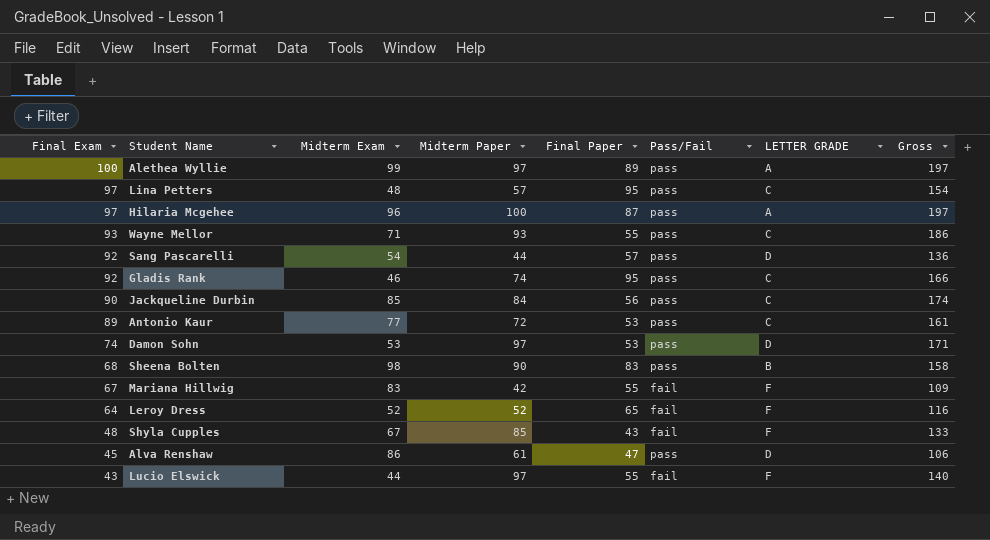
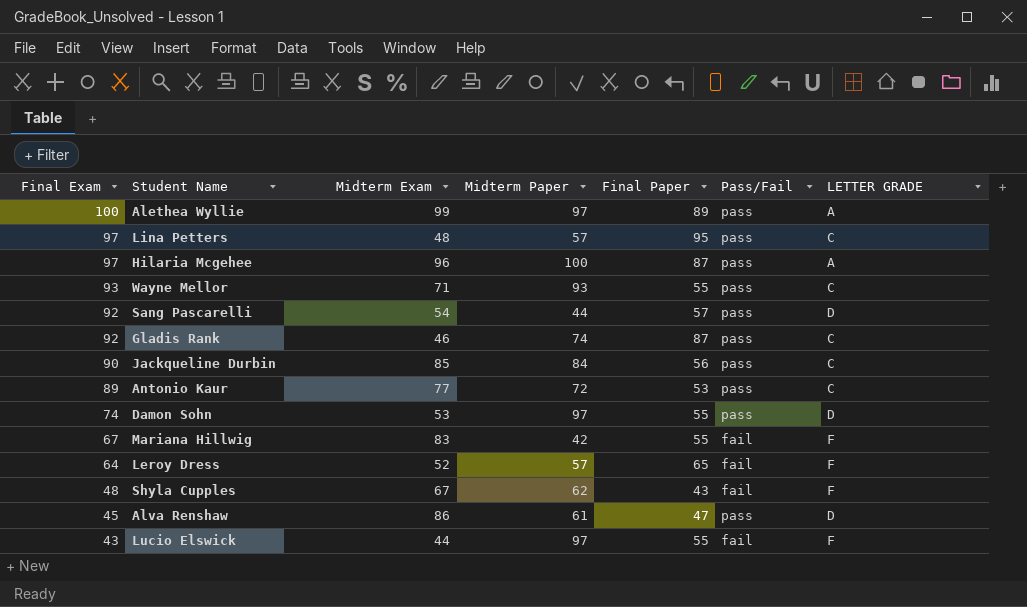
column Gross | formula: [Final Exam] + [Midterm Paper] -> none
row Sheena Bolten: 68 | 98 | 90 | 83 | pass | B | 158 -> none
Gladis Rank | Final Paper: 95 -> 87
Damon Sohn | Final Paper: 53 -> 55
Leroy Dress | Midterm Paper: 52 -> 57
Shyla Cupples | Midterm Paper: 85 -> 62

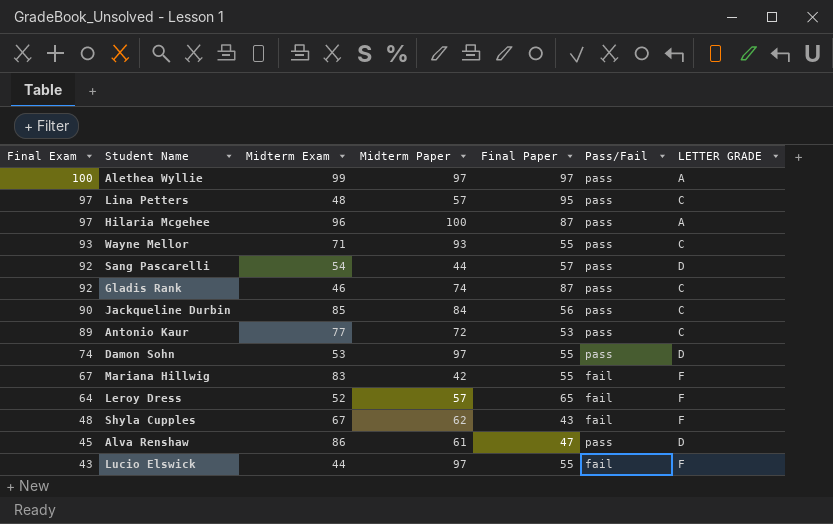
Alethea Wyllie | Final Paper: 89 -> 97

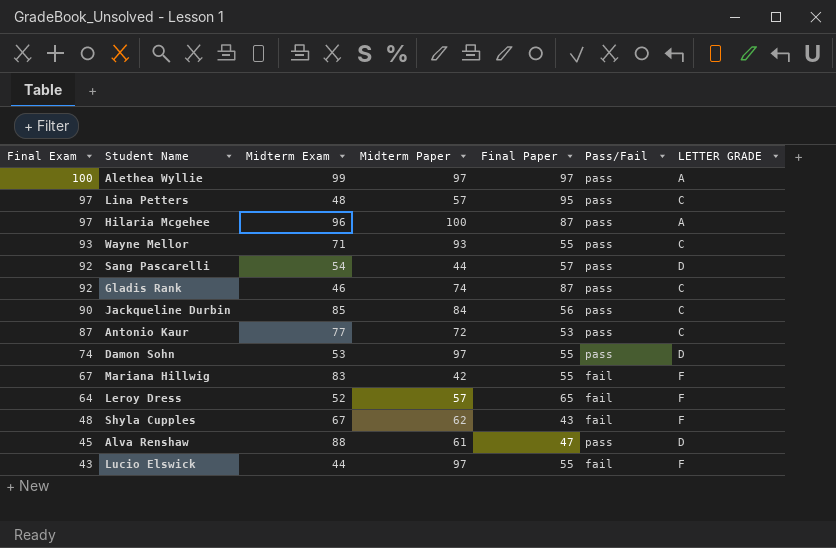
Antonio Kaur | Final Exam: 89 -> 87
Alva Renshaw | Midterm Exam: 86 -> 88

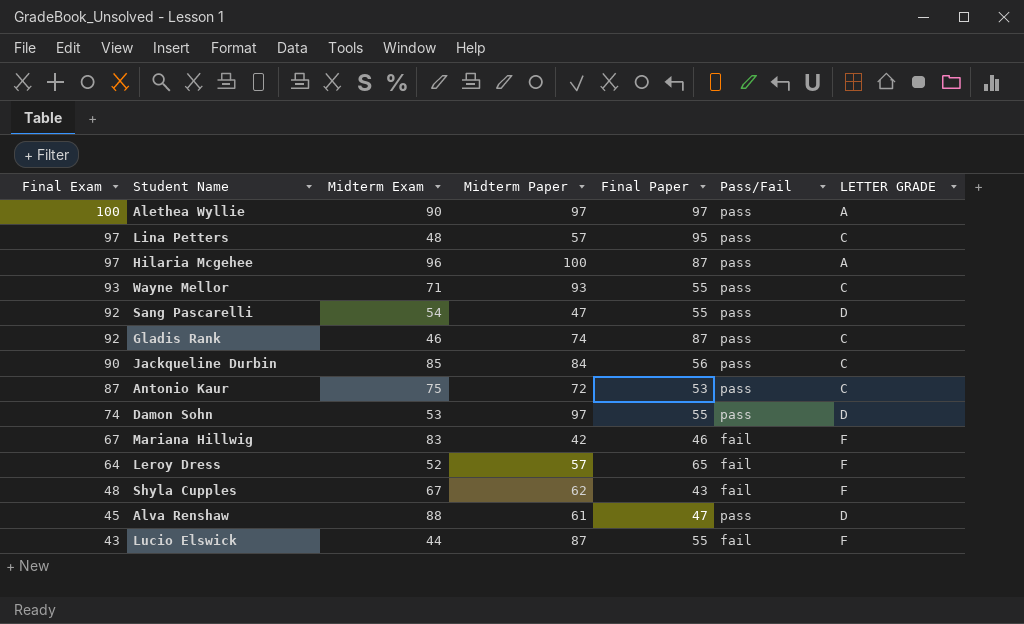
Alethea Wyllie | Midterm Exam: 99 -> 90
Sang Pascarelli | Midterm Paper: 44 -> 47
Sang Pascarelli | Final Paper: 57 -> 55
Antonio Kaur | Midterm Exam: 77 -> 75
Mariana Hillwig | Final Paper: 55 -> 46
Lucio Elswick | Midterm Paper: 97 -> 87

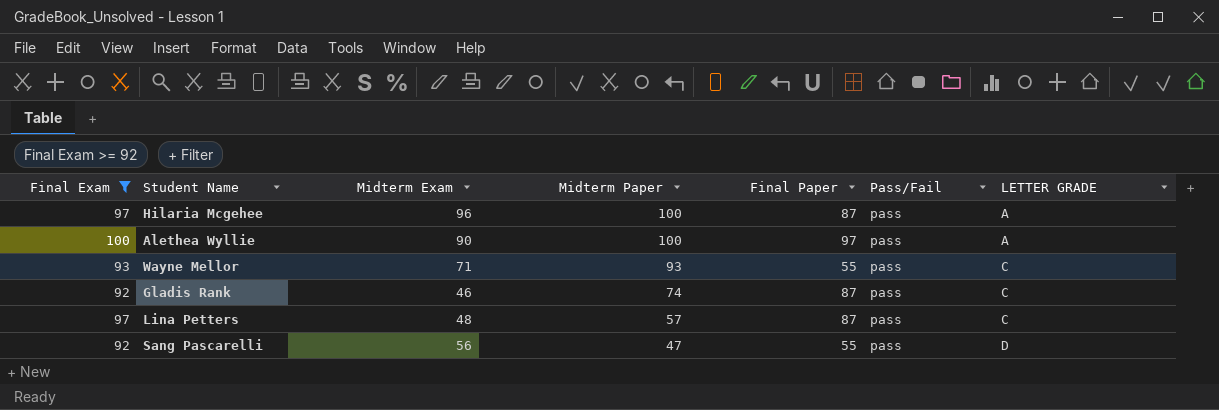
filter: none -> Final Exam >= 92
row order: Final Exam descending -> Midterm Paper descending
Alethea Wyllie | Midterm Paper: 97 -> 100
Lina Petters | Final Paper: 95 -> 87
Sang Pascarelli | Midterm Exam: 54 -> 56

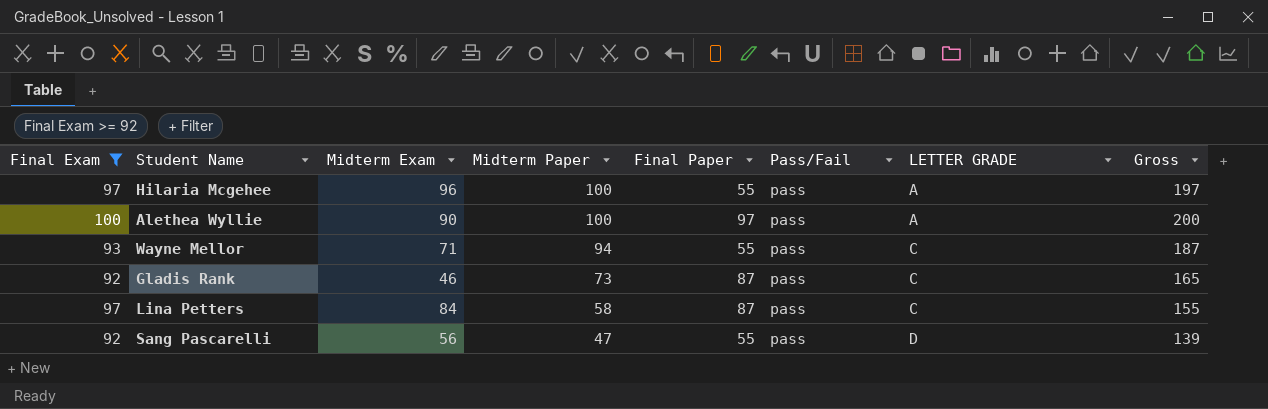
column Gross | formula: none -> [Final Exam] + [Midterm Paper]
Hilaria Mcgehee | Final Paper: 87 -> 55
Wayne Mellor | Midterm Paper: 93 -> 94
Gladis Rank | Midterm Paper: 74 -> 73
Lina Petters | Midterm Exam: 48 -> 84
Lina Petters | Midterm Paper: 57 -> 58

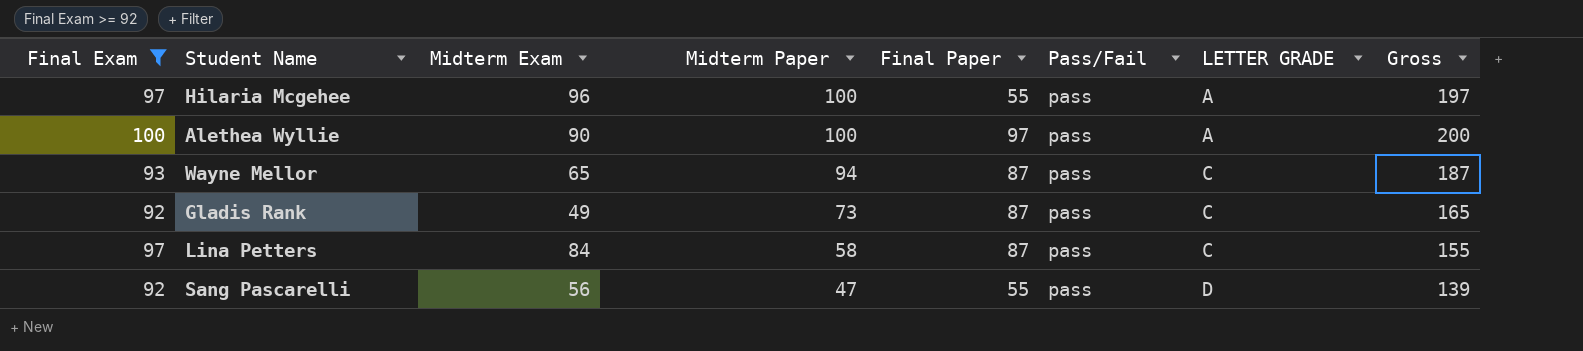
Wayne Mellor | Midterm Exam: 71 -> 65
Wayne Mellor | Final Paper: 55 -> 87
Gladis Rank | Midterm Exam: 46 -> 49

